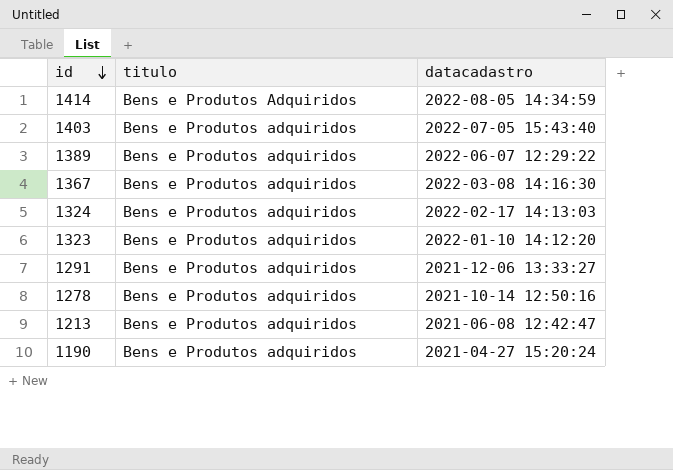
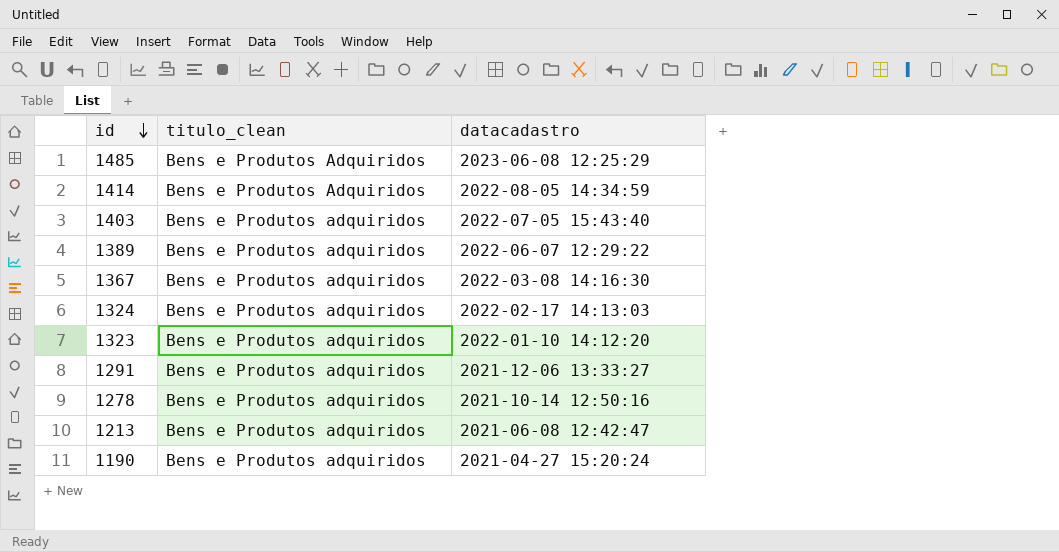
column name: titulo -> titulo_clean
row 1485: none -> Bens e Produtos Adquiridos | 2023-06-08 12:25:29

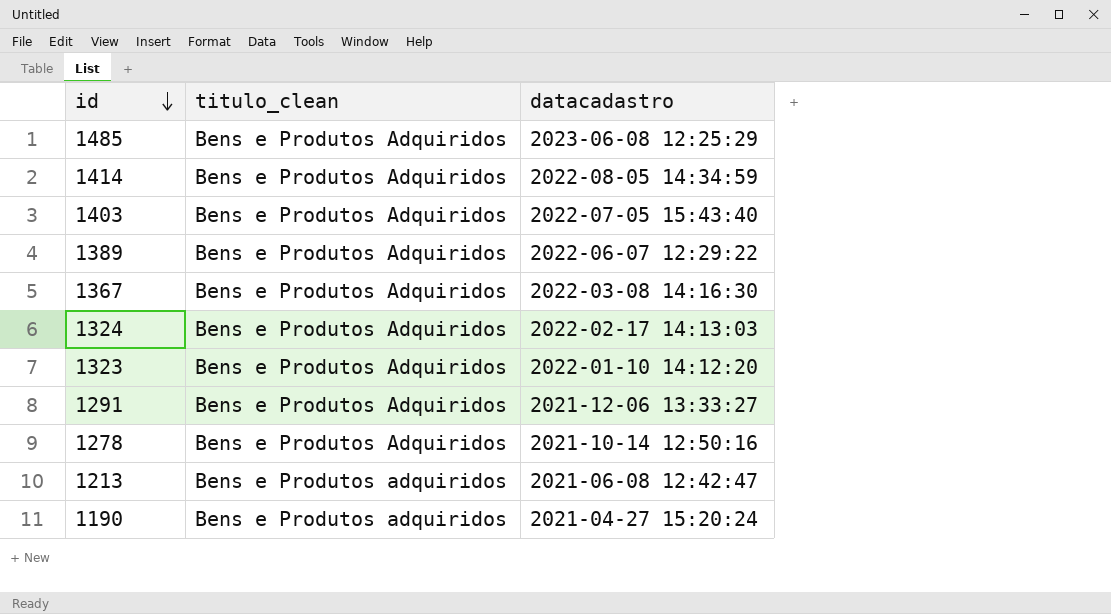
1403 | titulo_clean: Bens e Produtos adquiridos -> Bens e Produtos Adquiridos
1389 | titulo_clean: Bens e Produtos adquiridos -> Bens e Produtos Adquiridos
1367 | titulo_clean: Bens e Produtos adquiridos -> Bens e Produtos Adquiridos
1324 | titulo_clean: Bens e Produtos adquiridos -> Bens e Produtos Adquiridos
1323 | titulo_clean: Bens e Produtos adquiridos -> Bens e Produtos Adquiridos
1291 | titulo_clean: Bens e Produtos adquiridos -> Bens e Produtos Adquiridos
1278 | titulo_clean: Bens e Produtos adquiridos -> Bens e Produtos Adquiridos

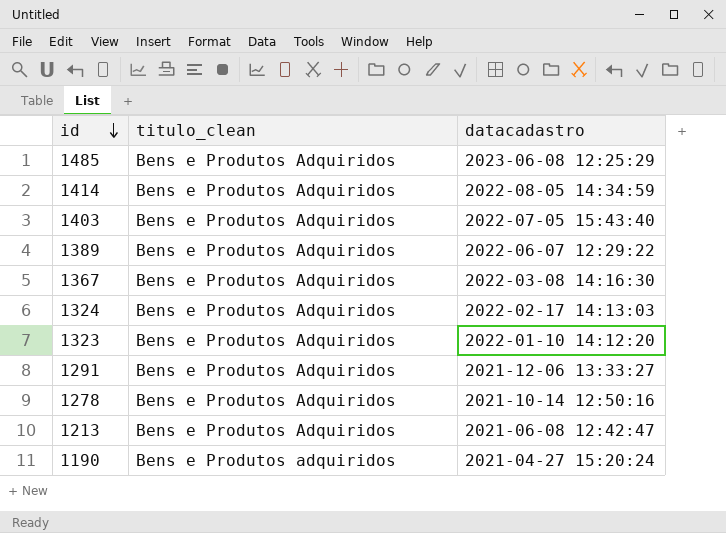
1213 | titulo_clean: Bens e Produtos adquiridos -> Bens e Produtos Adquiridos

